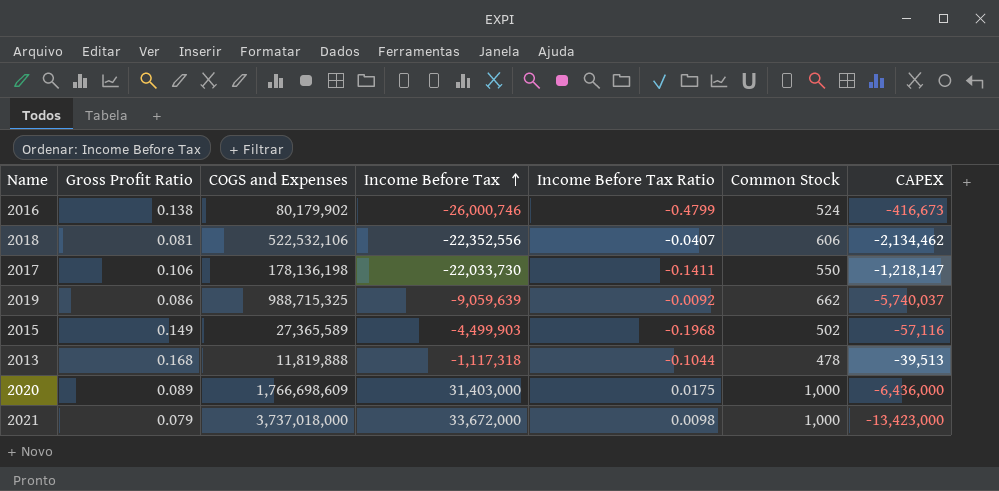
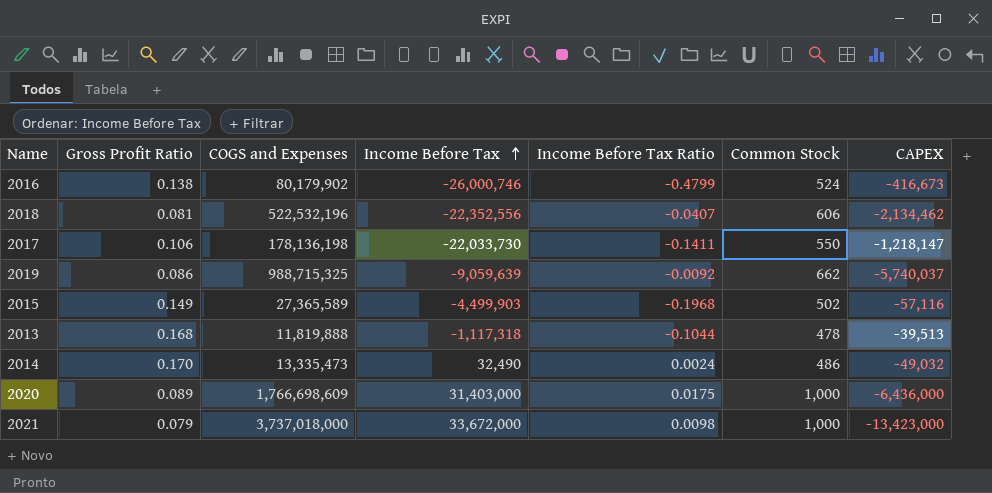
2018 | COGS and Expenses: 522,532,106 -> 522,532,196
row 2014: none -> 0.170 | 13,335,473 | 32,490 | 0.0024 | 486 | -49,032

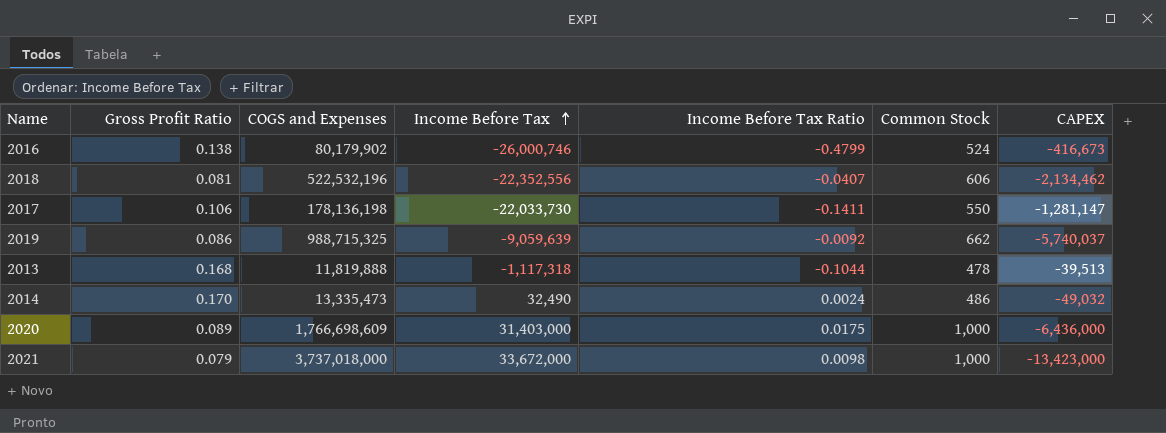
row 2015: 0.149 | 27,365,589 | -4,499,903 | -0.1968 | 502 | -57,116 -> none
2017 | CAPEX: -1,218,147 -> -1,281,147

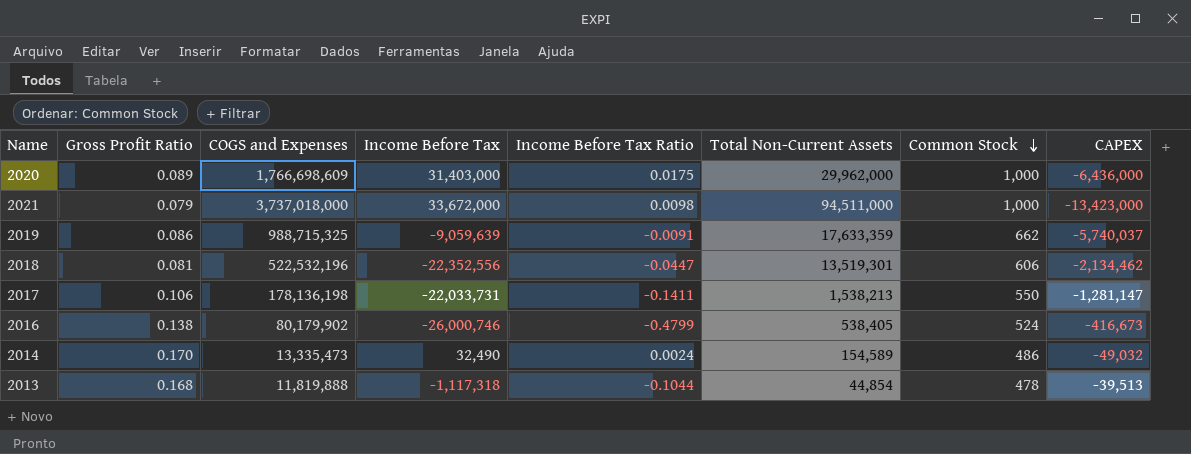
row order: Income Before Tax ascending -> Common Stock descending
column Total Non-Current Assets | position: none -> 6
2019 | Income Before Tax Ratio: -0.0092 -> -0.0091
2018 | Income Before Tax Ratio: -0.0407 -> -0.0447
2017 | Income Before Tax: -22,033,730 -> -22,033,731

